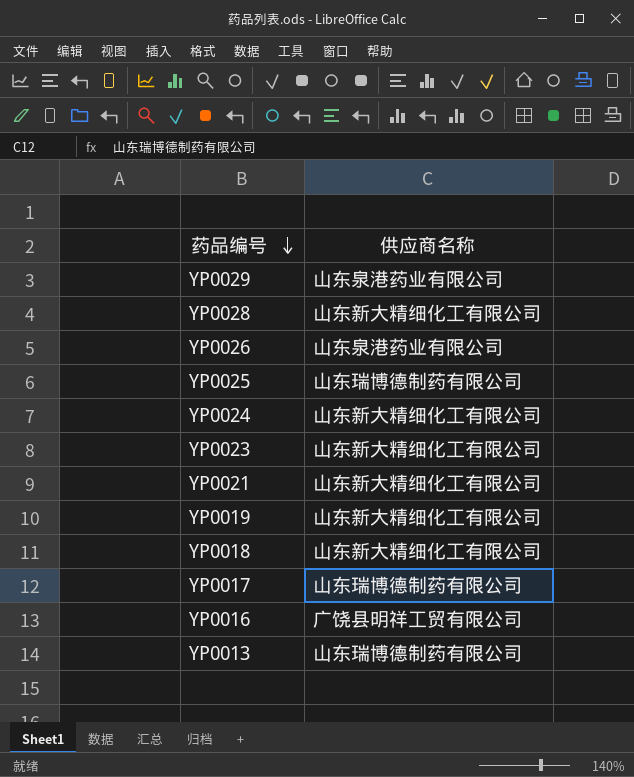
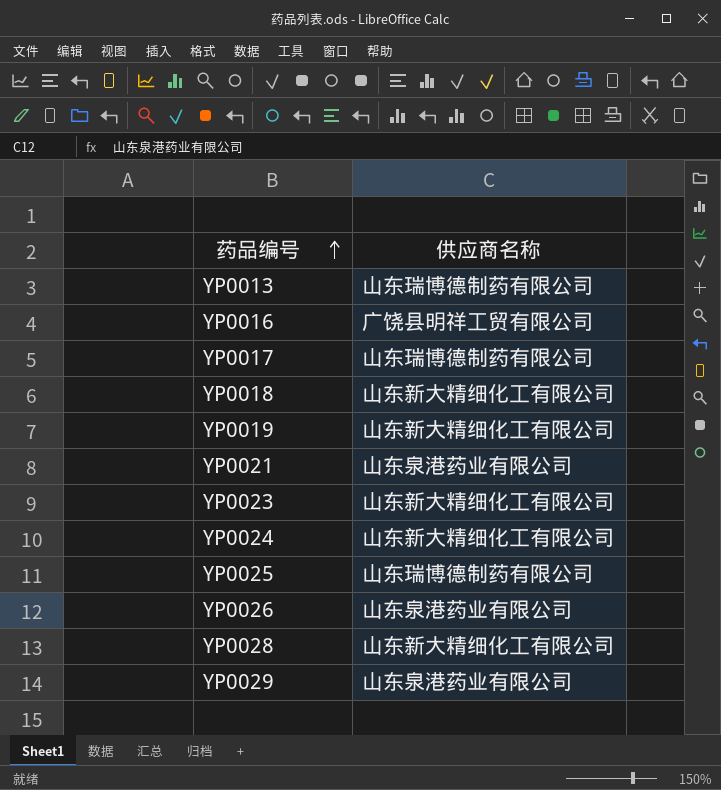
row order: 药品编号 descending -> 药品编号 ascending
YP0021 | 供应商名称: 山东新大精细化工有限公司 -> 山东泉港药业有限公司

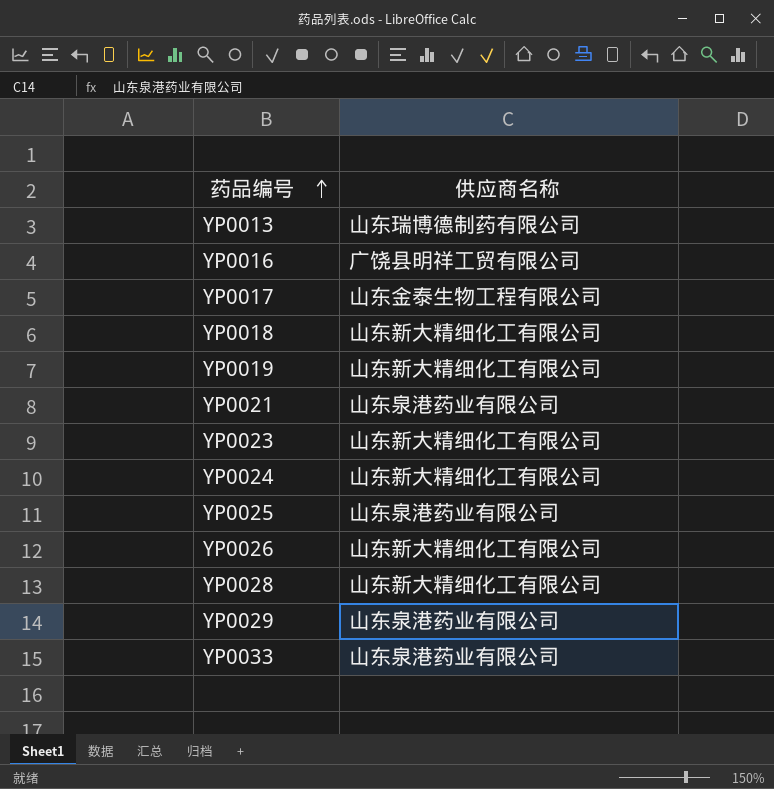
YP0017 | 供应商名称: 山东瑞博德制药有限公司 -> 山东金泰生物工程有限公司
YP0025 | 供应商名称: 山东瑞博德制药有限公司 -> 山东泉港药业有限公司
YP0026 | 供应商名称: 山东泉港药业有限公司 -> 山东新大精细化工有限公司
row YP0033: none -> 山东泉港药业有限公司

